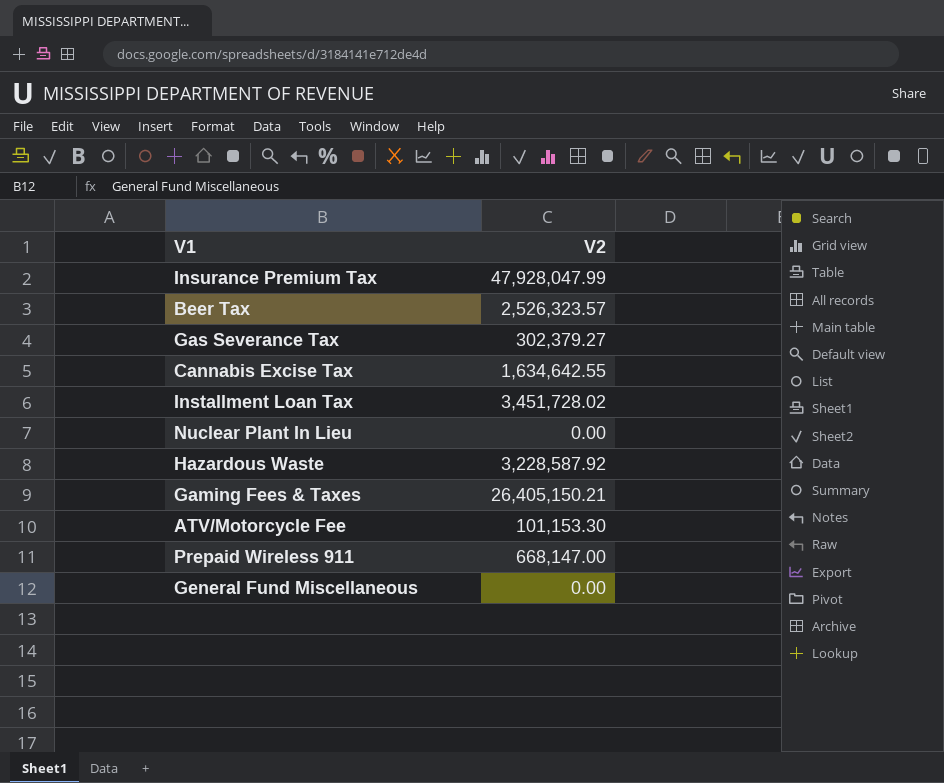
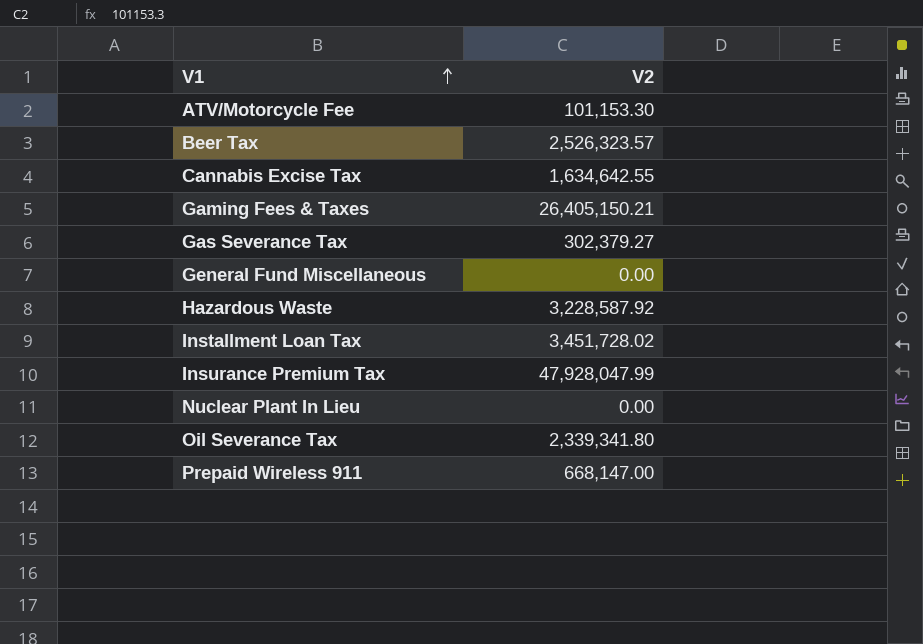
row order: none -> V1 ascending
row Oil Severance Tax: none -> 2,339,341.80

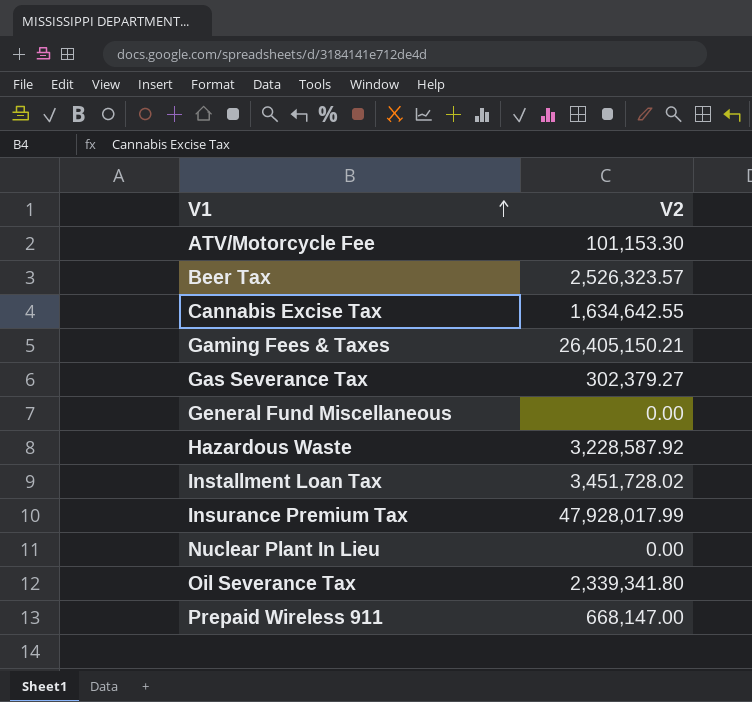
Insurance Premium Tax | V2: 47,928,047.99 -> 47,928,017.99

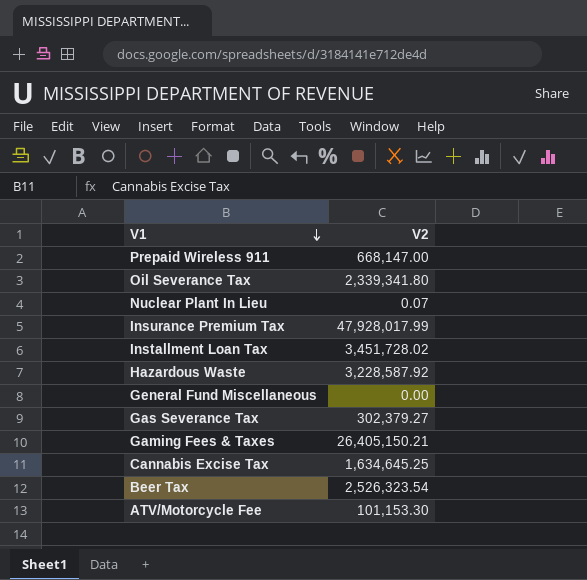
row order: V1 ascending -> V1 descending
Nuclear Plant In Lieu | V2: 0.00 -> 0.07
Cannabis Excise Tax | V2: 1,634,642.55 -> 1,634,645.25
Beer Tax | V2: 2,526,323.57 -> 2,526,323.54

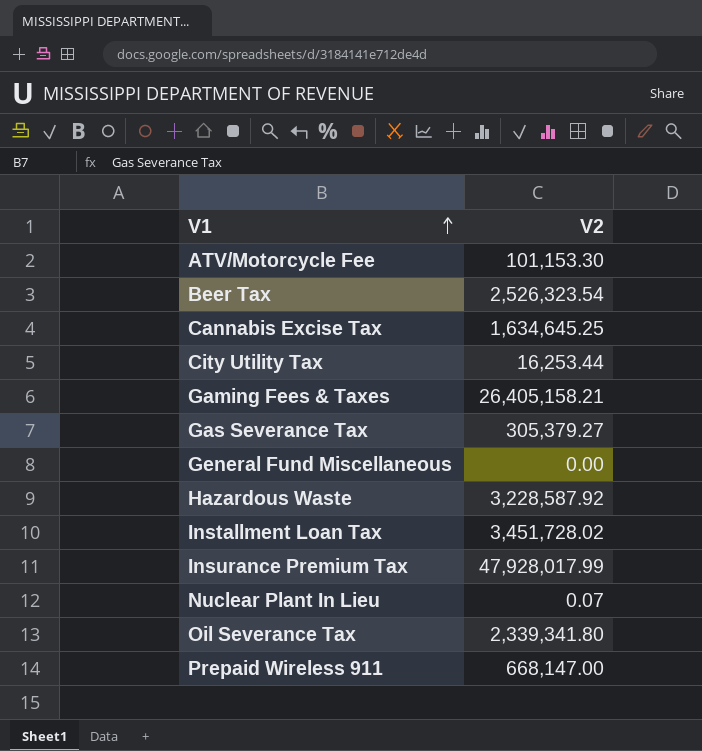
row order: V1 descending -> V1 ascending
row City Utility Tax: none -> 16,253.44
Gaming Fees & Taxes | V2: 26,405,150.21 -> 26,405,158.21
Gas Severance Tax | V2: 302,379.27 -> 305,379.27

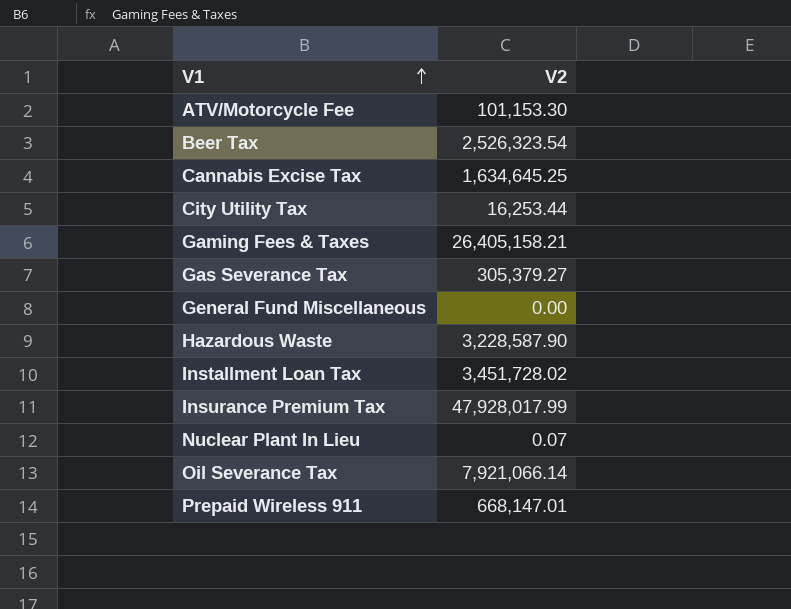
Hazardous Waste | V2: 3,228,587.92 -> 3,228,587.90
Oil Severance Tax | V2: 2,339,341.80 -> 7,921,066.14
Prepaid Wireless 911 | V2: 668,147.00 -> 668,147.01

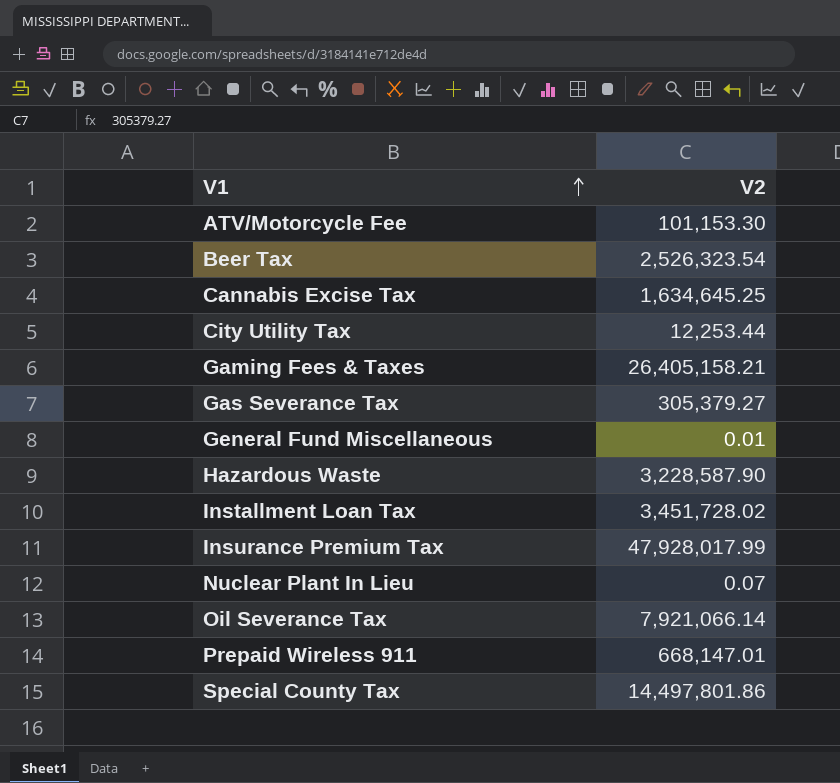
City Utility Tax | V2: 16,253.44 -> 12,253.44
General Fund Miscellaneous | V2: 0.00 -> 0.01
row Special County Tax: none -> 14,497,801.86

